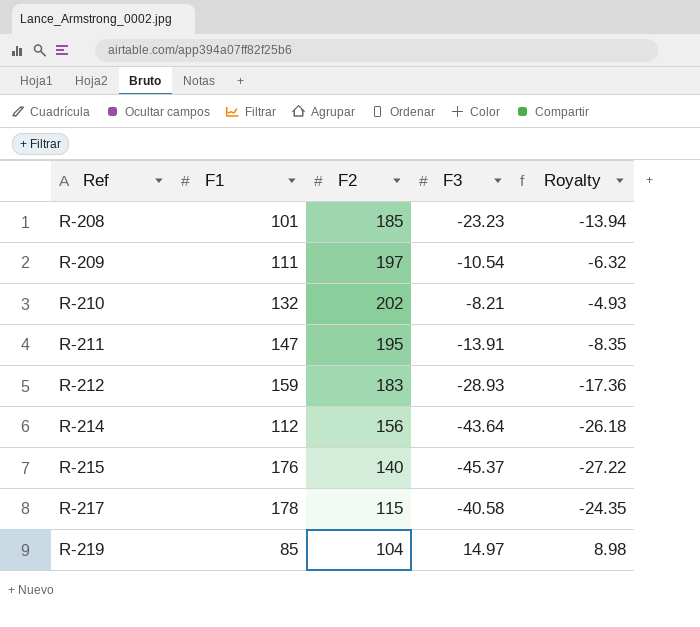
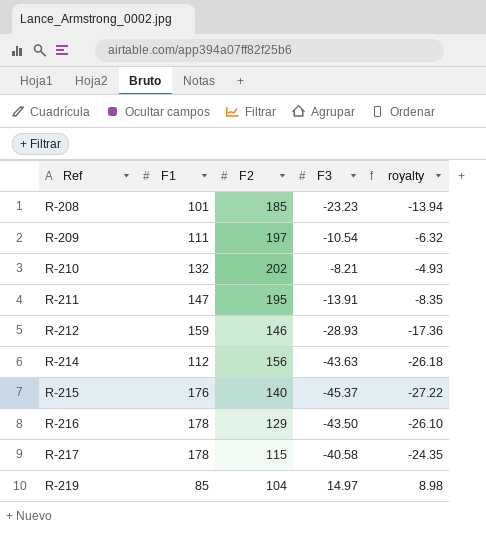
column name: Royalty -> royalty
R-212 | F2: 183 -> 146
R-214 | F3: -43.64 -> -43.63
row R-216: none -> 178 | 129 | -43.50 | -26.10

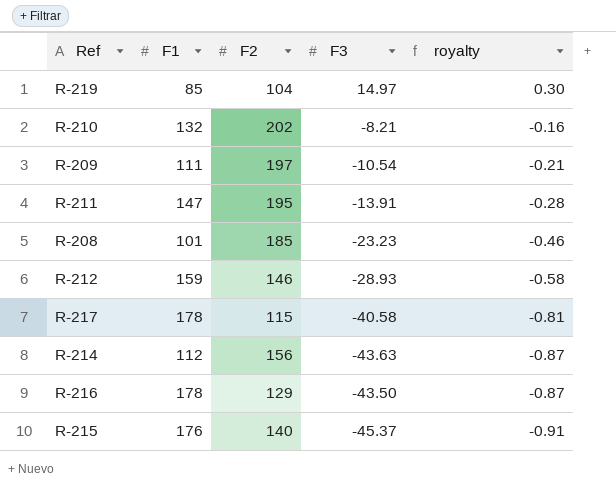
row order: Ref ascending -> royalty descending
column royalty | formula: [F3] * 0.6 -> [F3] * 0.02

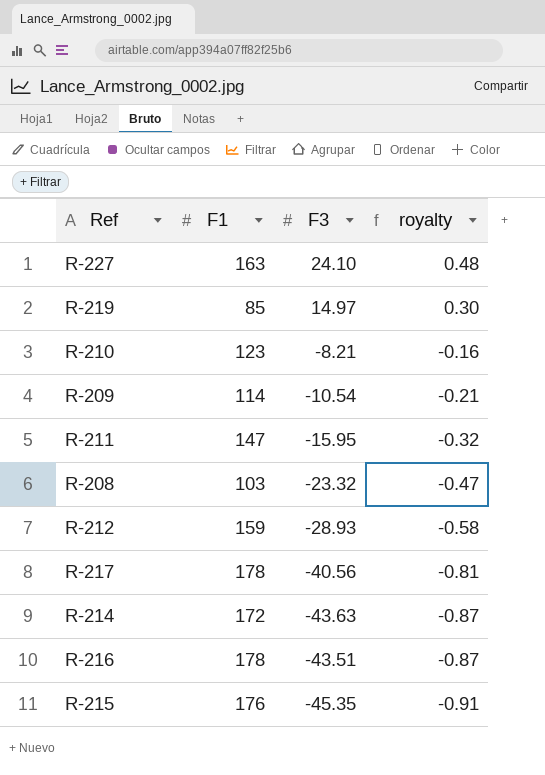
column F2 | position: 3 -> none
row R-227: none -> 163 | 24.10 | 0.48
R-210 | F1: 132 -> 123
R-209 | F1: 111 -> 114
R-211 | F3: -13.91 -> -15.95
R-211 | royalty: -0.28 -> -0.32
R-208 | F1: 101 -> 103
R-208 | F3: -23.23 -> -23.32
R-208 | royalty: -0.46 -> -0.47
R-217 | F3: -40.58 -> -40.56
R-214 | F1: 112 -> 172
R-216 | F3: -43.50 -> -43.51
R-215 | F3: -45.37 -> -45.35

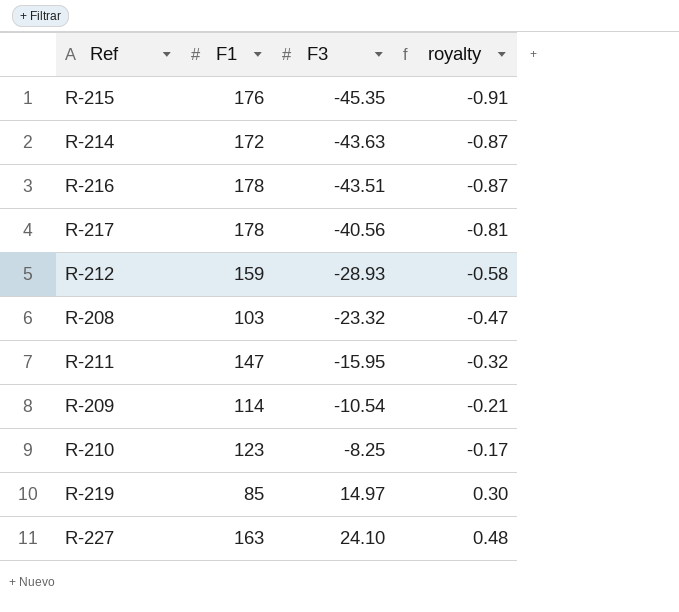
row order: royalty descending -> F3 ascending
R-210 | F3: -8.21 -> -8.25
R-210 | royalty: -0.16 -> -0.17

